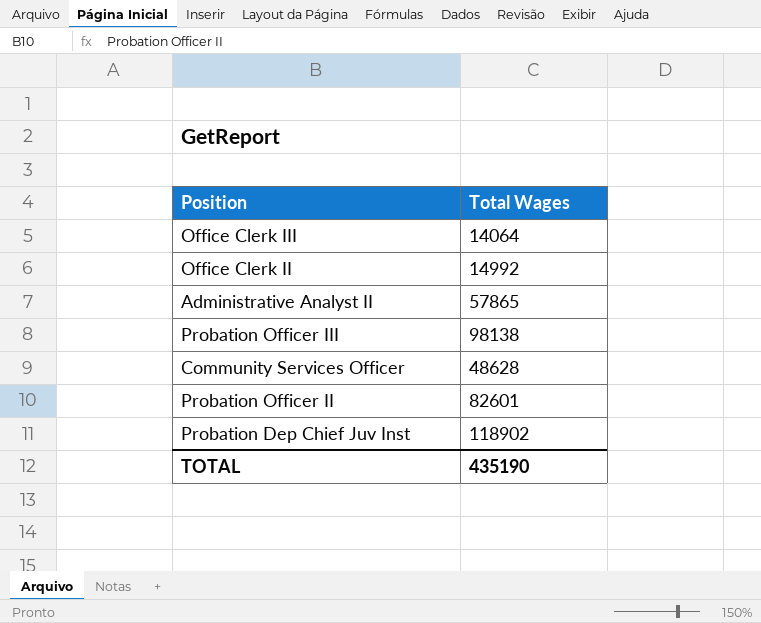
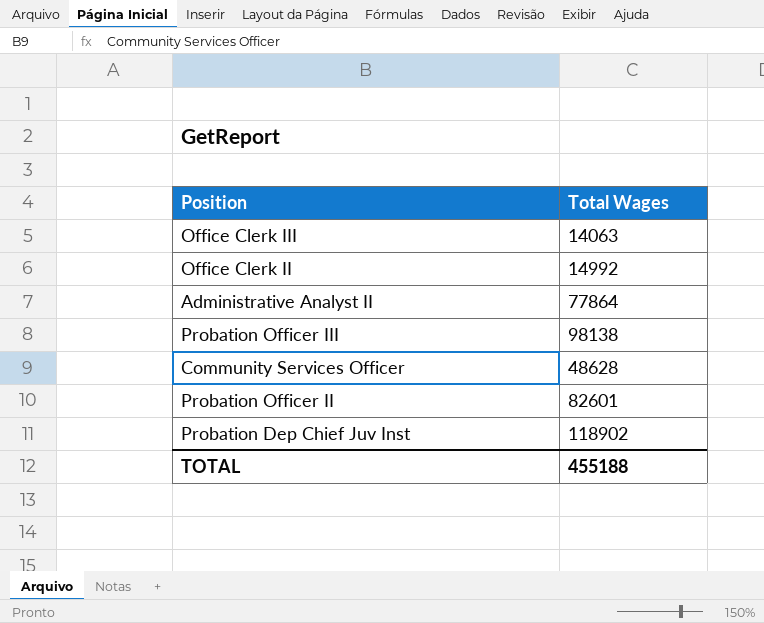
Office Clerk III | Total Wages: 14064 -> 14063
Administrative Analyst II | Total Wages: 57865 -> 77864
TOTAL | Total Wages: 435190 -> 455188

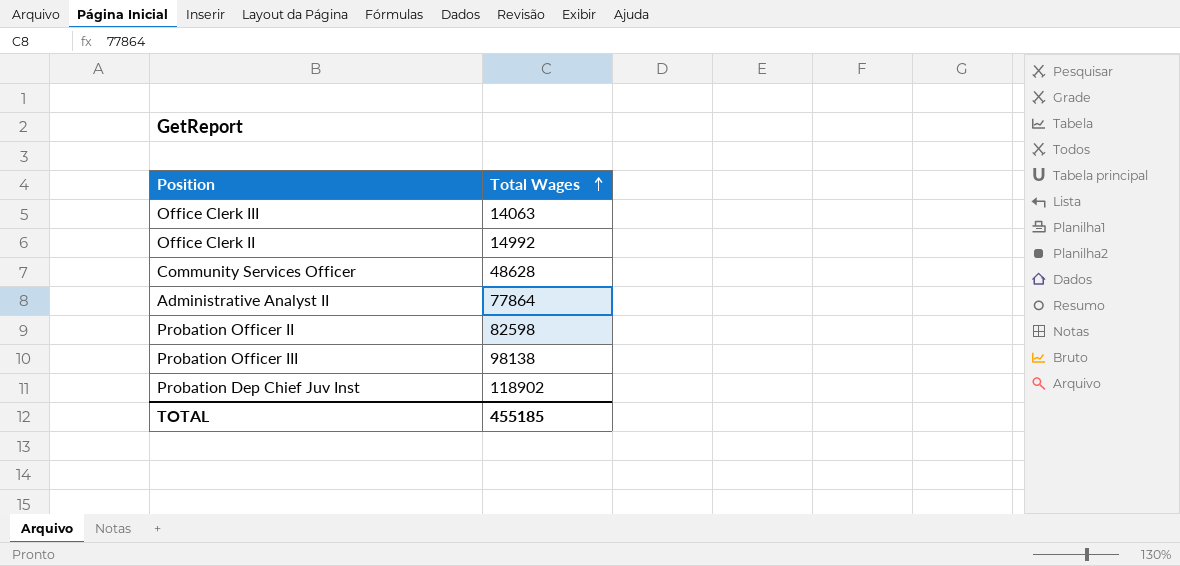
row order: none -> Total Wages ascending
Probation Officer II | Total Wages: 82601 -> 82598
TOTAL | Total Wages: 455188 -> 455185

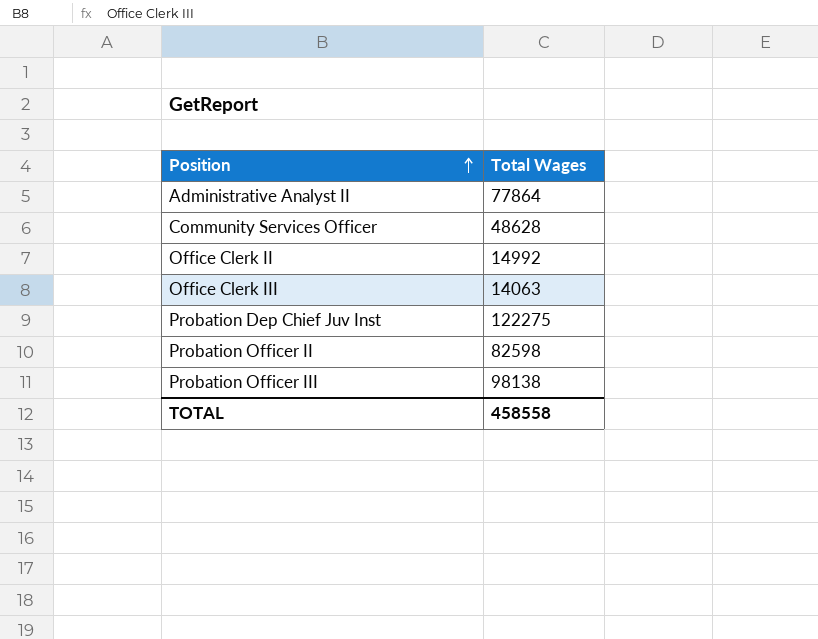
row order: Total Wages ascending -> Position ascending
Probation Dep Chief Juv Inst | Total Wages: 118902 -> 122275
TOTAL | Total Wages: 455185 -> 458558

